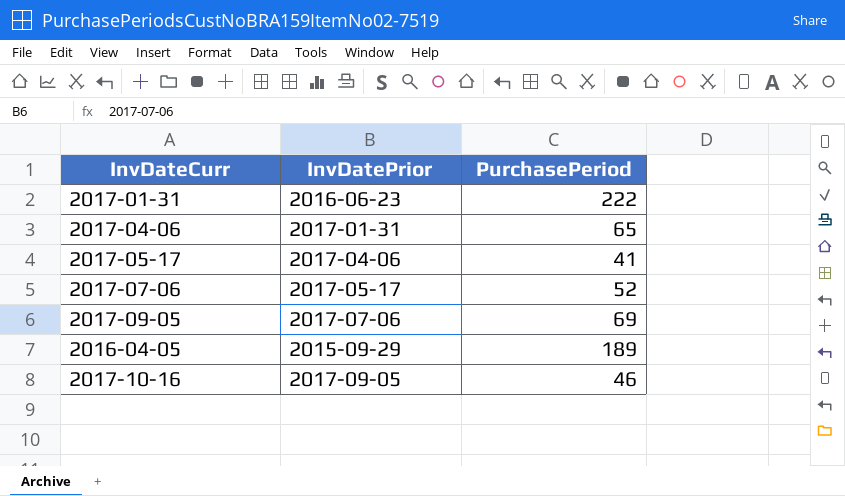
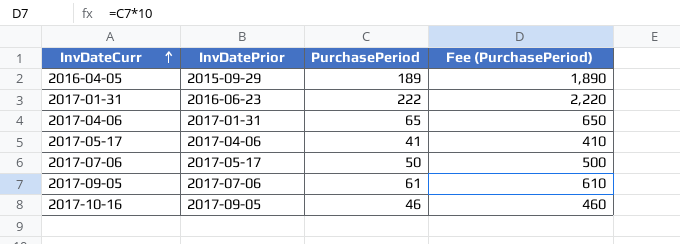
row order: none -> InvDateCurr ascending
column Fee (PurchasePeriod) | formula: none -> [PurchasePeriod] * 10
2017-07-06 | PurchasePeriod: 52 -> 50
2017-09-05 | PurchasePeriod: 69 -> 61

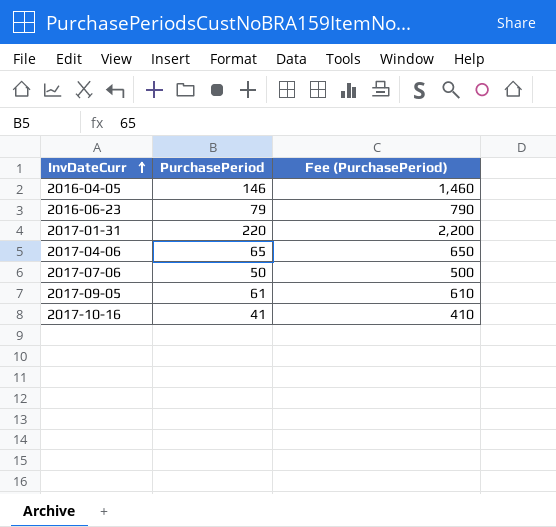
column InvDatePrior | position: 2 -> none
row 2017-05-17: 2017-04-06 | 41 | 410 -> none
2016-04-05 | PurchasePeriod: 189 -> 146
2016-04-05 | Fee (PurchasePeriod): 1,890 -> 1,460
row 2016-06-23: none -> 79 | 790
2017-01-31 | PurchasePeriod: 222 -> 220
2017-01-31 | Fee (PurchasePeriod): 2,220 -> 2,200
2017-10-16 | PurchasePeriod: 46 -> 41
2017-10-16 | Fee (PurchasePeriod): 460 -> 410

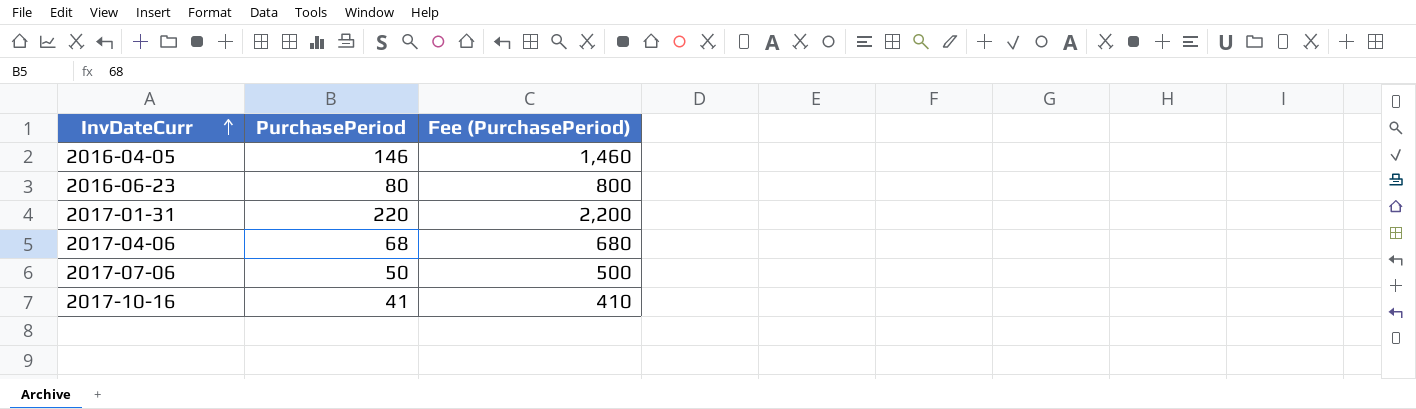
row 2017-09-05: 61 | 610 -> none
2016-06-23 | PurchasePeriod: 79 -> 80
2016-06-23 | Fee (PurchasePeriod): 790 -> 800
2017-04-06 | PurchasePeriod: 65 -> 68
2017-04-06 | Fee (PurchasePeriod): 650 -> 680

